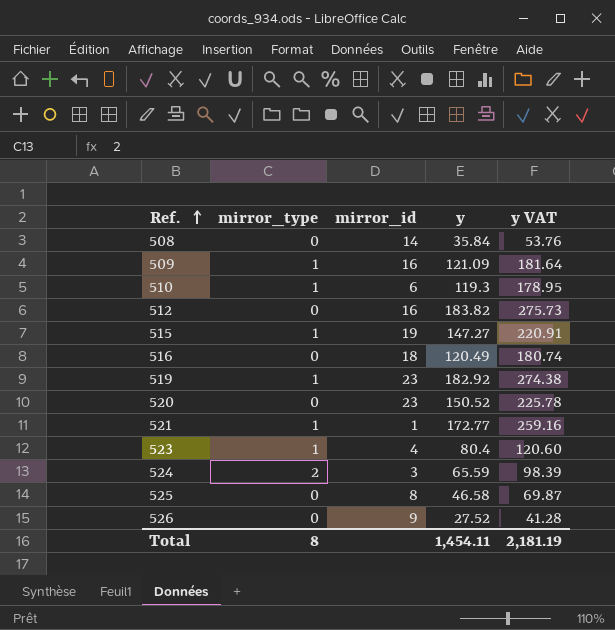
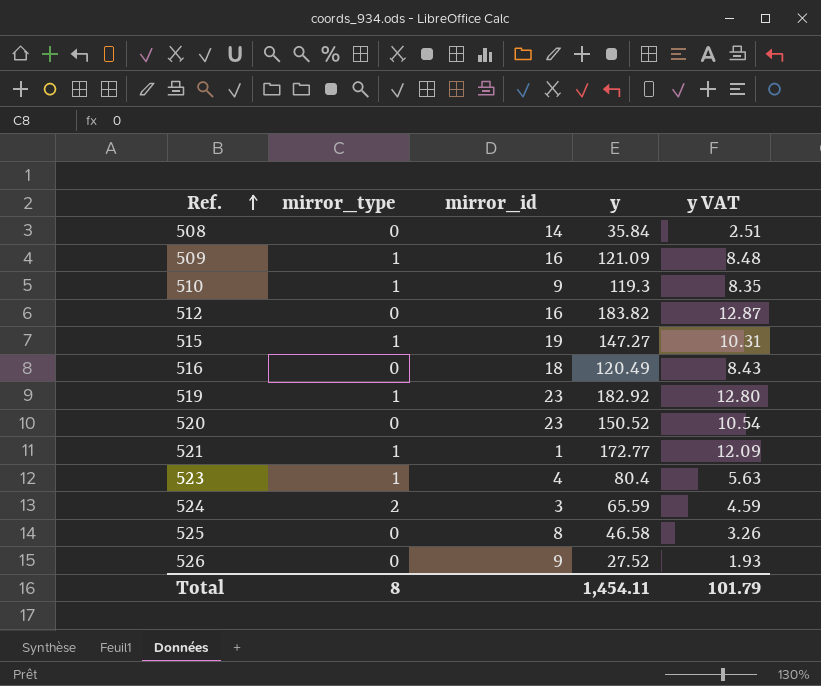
column y VAT | formula: [y] * 1.5 -> [y] * 0.07
510 | mirror_id: 6 -> 9
Total | y VAT: 2,181.19 -> 101.79

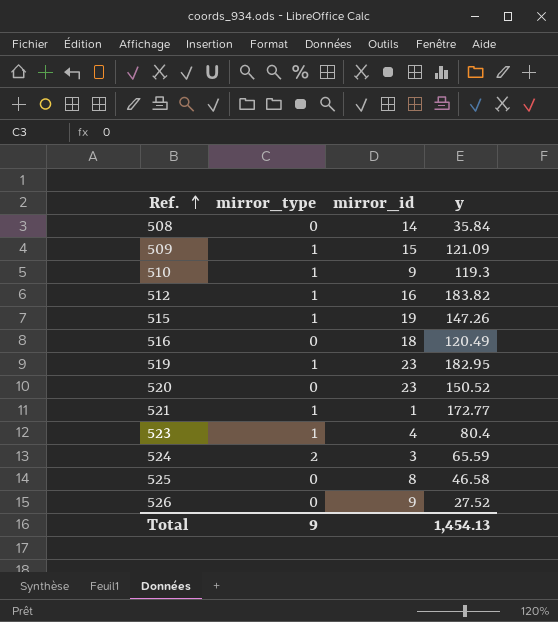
column y VAT | formula: [y] * 0.07 -> none
509 | mirror_id: 16 -> 15
512 | mirror_type: 0 -> 1
515 | y: 147.27 -> 147.26
519 | y: 182.92 -> 182.95
Total | mirror_type: 8 -> 9
Total | y: 1,454.11 -> 1,454.13

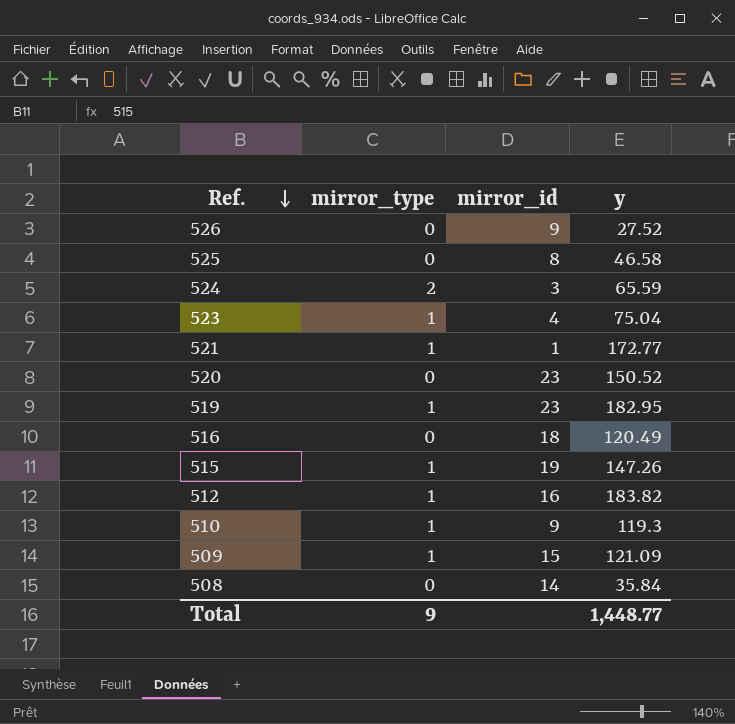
row order: Ref. ascending -> Ref. descending
523 | y: 80.4 -> 75.04
Total | y: 1,454.13 -> 1,448.77

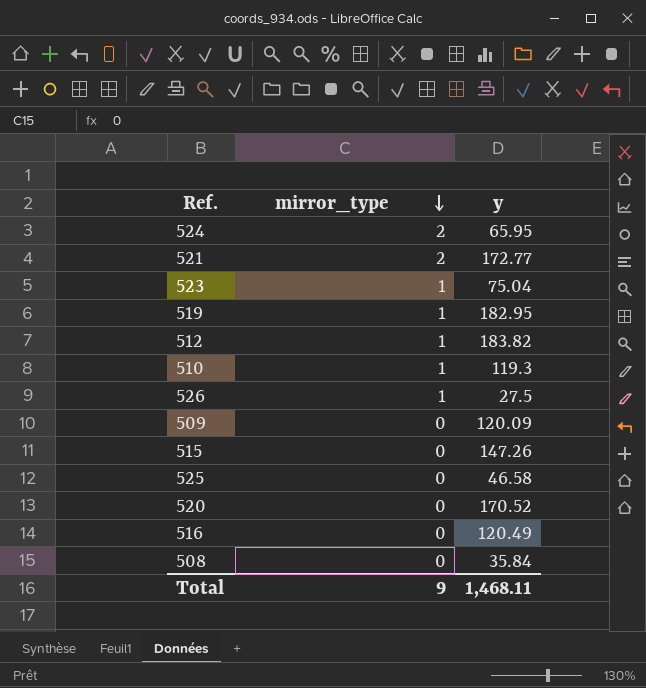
row order: Ref. descending -> mirror_type descending
column mirror_id | position: 3 -> none
524 | y: 65.59 -> 65.95
521 | mirror_type: 1 -> 2
526 | mirror_type: 0 -> 1
526 | y: 27.52 -> 27.5
509 | mirror_type: 1 -> 0
509 | y: 121.09 -> 120.09
515 | mirror_type: 1 -> 0
520 | y: 150.52 -> 170.52
Total | y: 1,448.77 -> 1,468.11

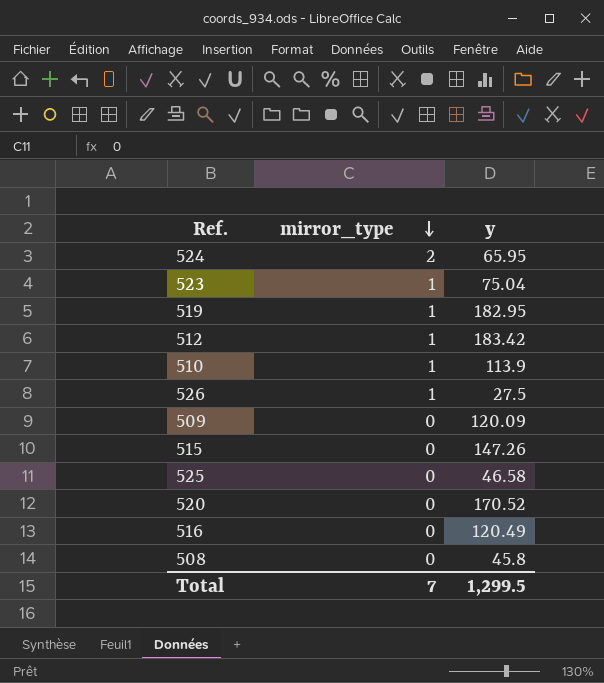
row 521: 2 | 172.77 -> none
512 | y: 183.82 -> 183.42
510 | y: 119.3 -> 113.9
508 | y: 35.84 -> 45.8
Total | mirror_type: 9 -> 7
Total | y: 1,468.11 -> 1,299.5

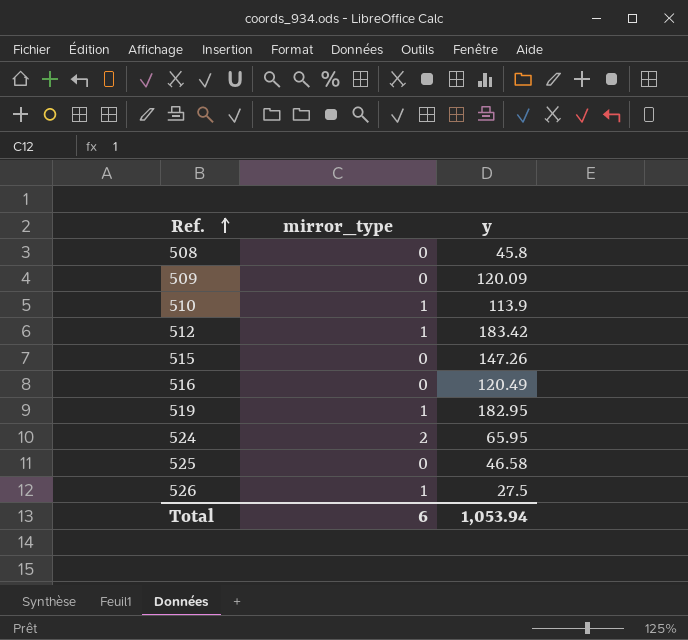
row order: mirror_type descending -> Ref. ascending
row 523: 1 | 75.04 -> none
row 520: 0 | 170.52 -> none
Total | mirror_type: 7 -> 6
Total | y: 1,299.5 -> 1,053.94

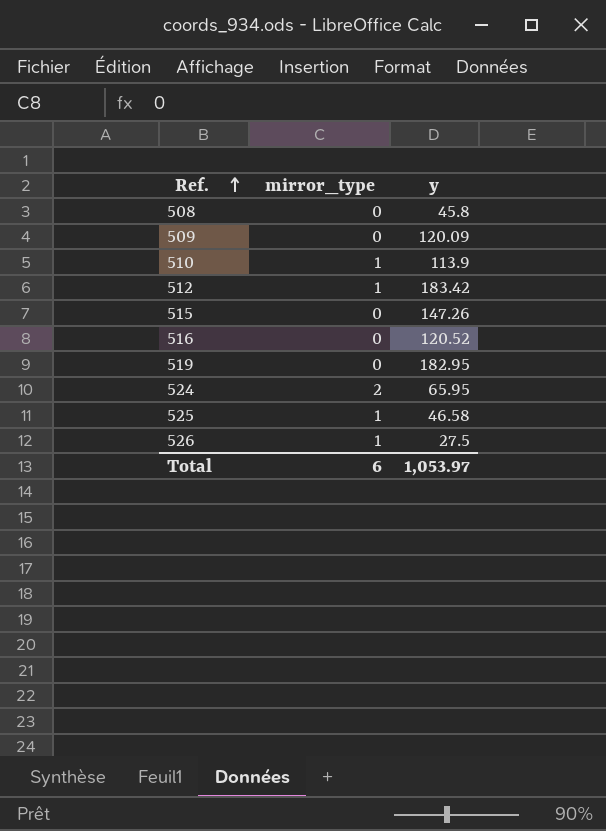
516 | y: 120.49 -> 120.52
519 | mirror_type: 1 -> 0
525 | mirror_type: 0 -> 1
Total | y: 1,053.94 -> 1,053.97

